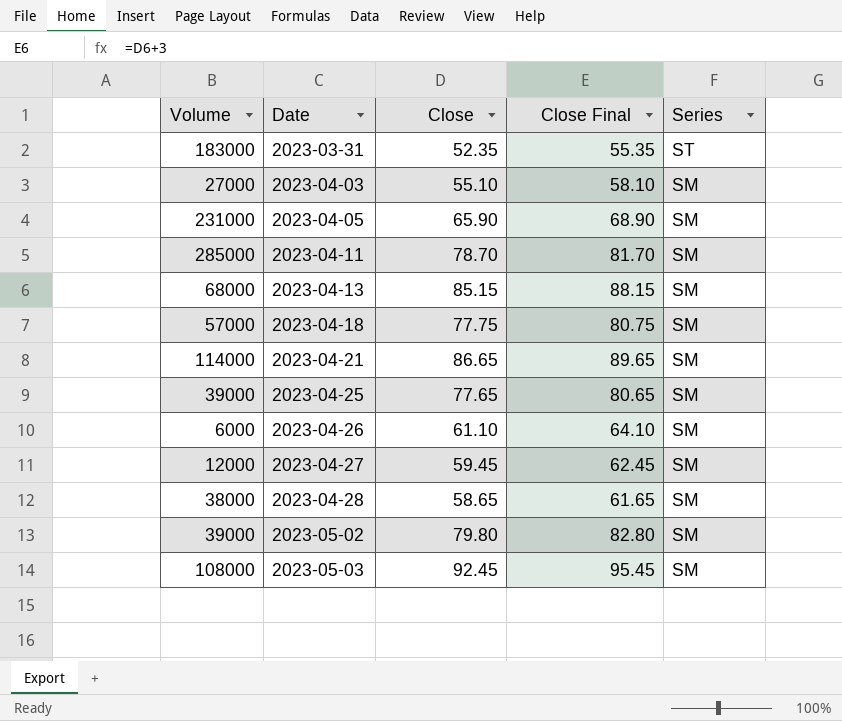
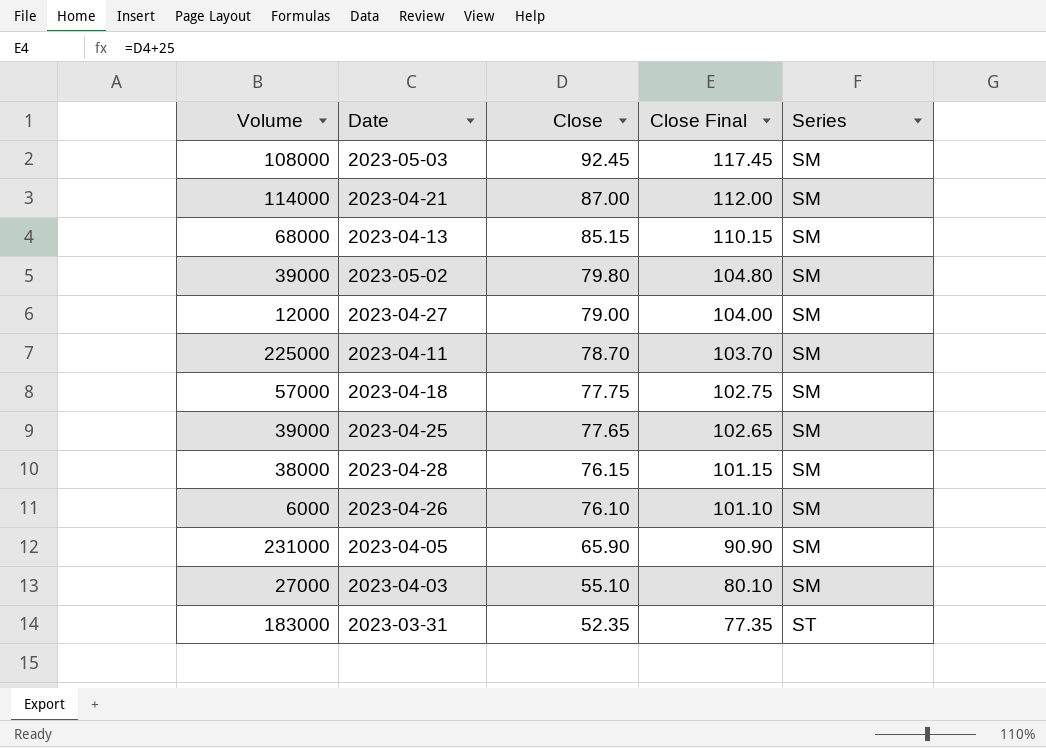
row order: Date ascending -> Close descending
column Close Final | formula: [Close] + 3 -> [Close] + 25
2023-04-21 | Close: 86.65 -> 87.00
2023-04-27 | Close: 59.45 -> 79.00
2023-04-11 | Volume: 285000 -> 225000
2023-04-28 | Close: 58.65 -> 76.15
2023-04-26 | Close: 61.10 -> 76.10

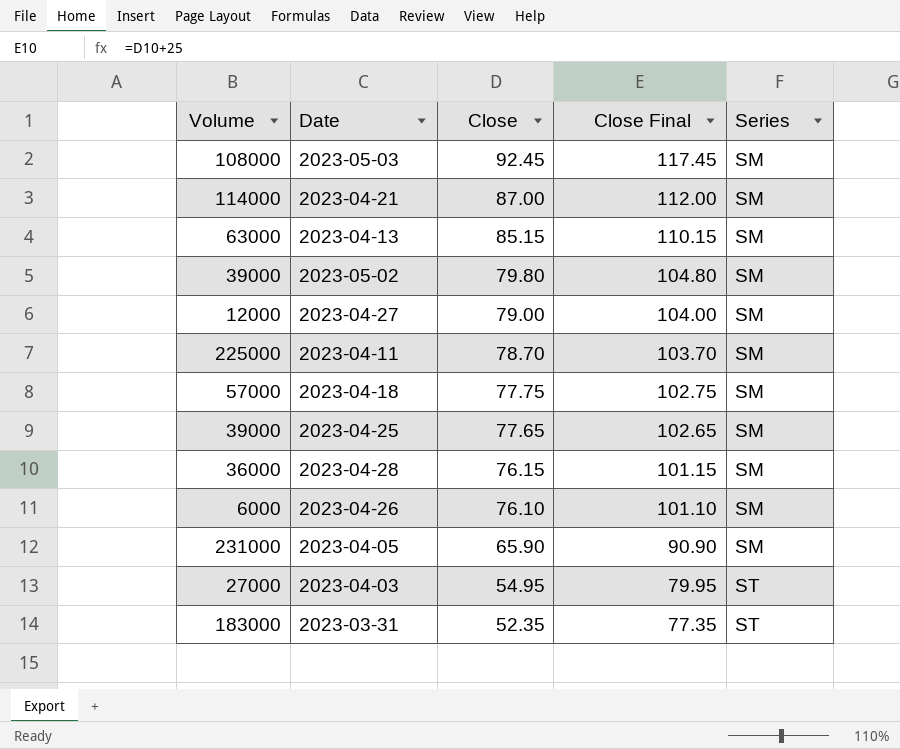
2023-04-13 | Volume: 68000 -> 63000
2023-04-28 | Volume: 38000 -> 36000
2023-04-03 | Close: 55.10 -> 54.95
2023-04-03 | Close Final: 80.10 -> 79.95
2023-04-03 | Series: SM -> ST

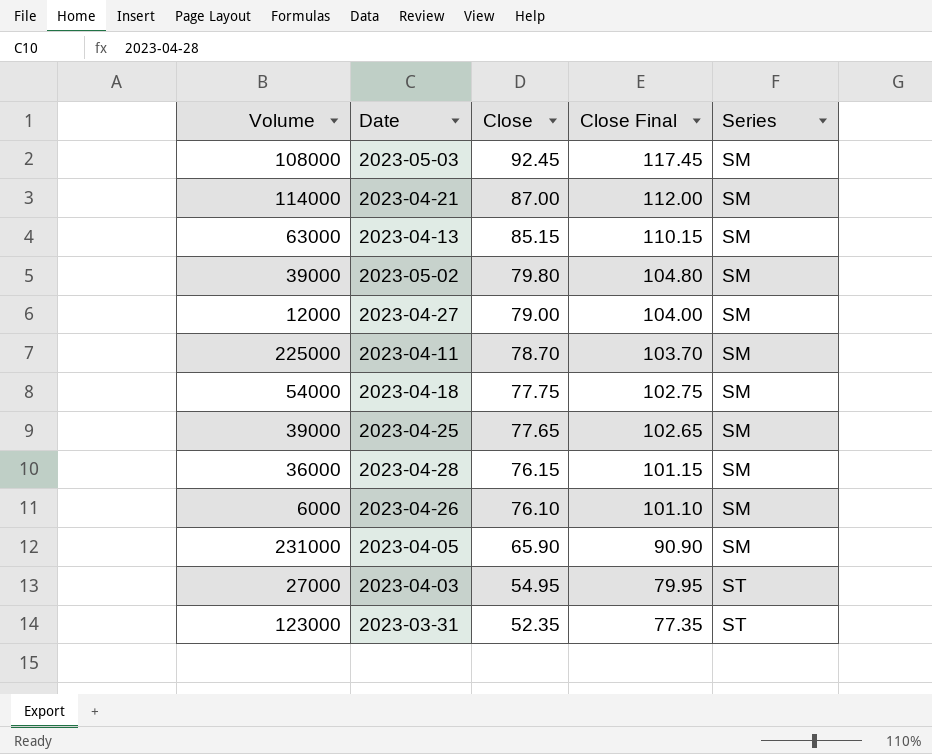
2023-04-18 | Volume: 57000 -> 54000
2023-03-31 | Volume: 183000 -> 123000

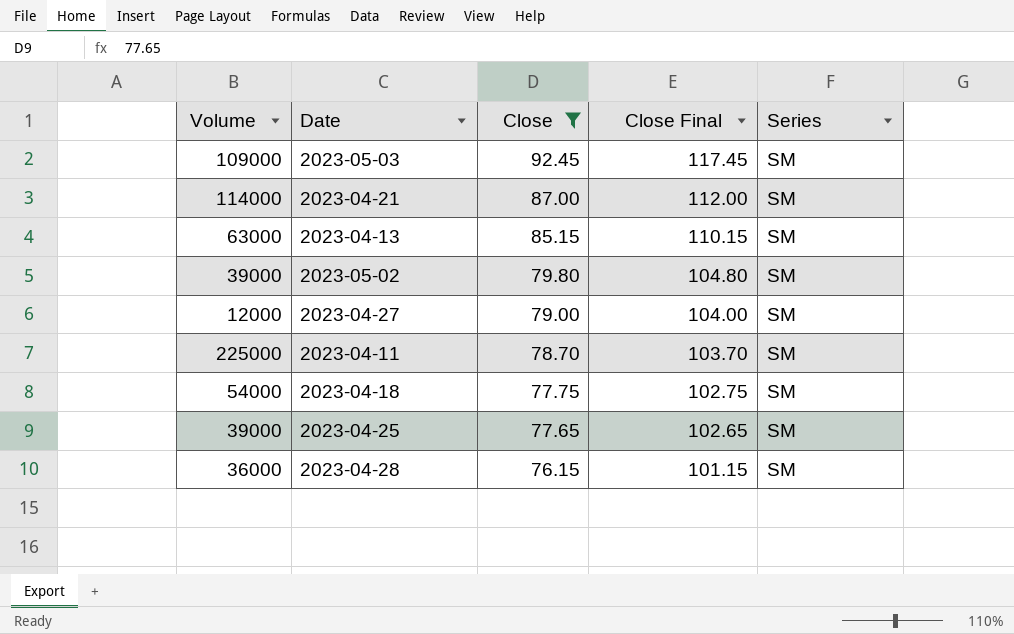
filter: none -> Close >= 76.15
2023-05-03 | Volume: 108000 -> 109000

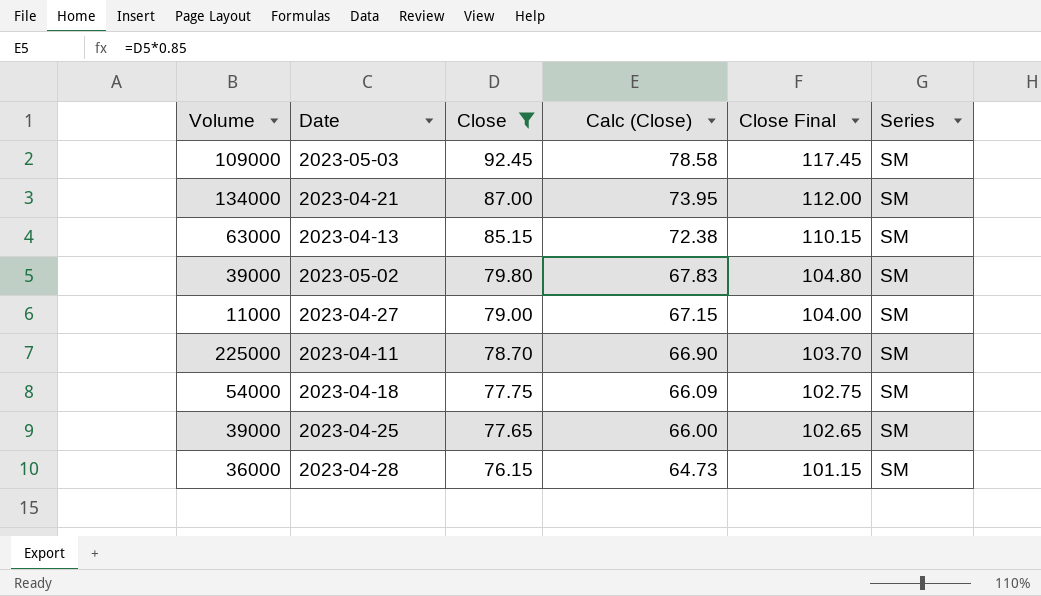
column Calc (Close) | formula: none -> [Close] * 0.85
2023-04-21 | Volume: 114000 -> 134000
2023-04-27 | Volume: 12000 -> 11000

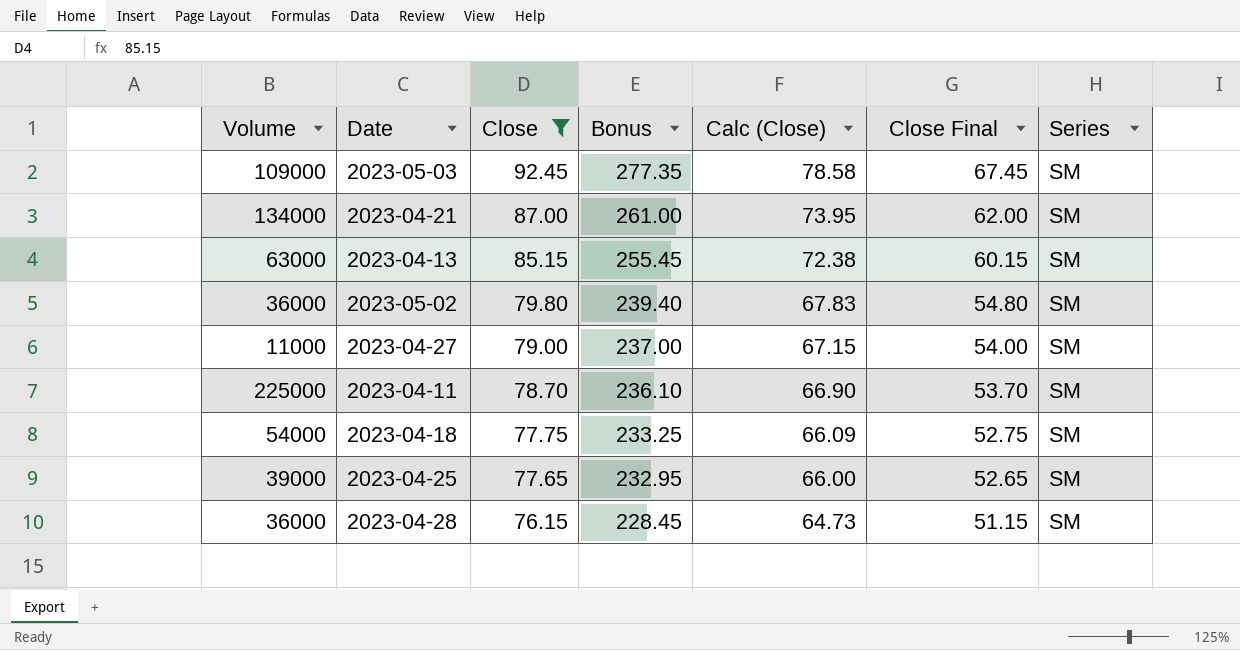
column Bonus | formula: none -> [Close] * 3
column Close Final | formula: [Close] + 25 -> [Close] - 25
2023-05-02 | Volume: 39000 -> 36000

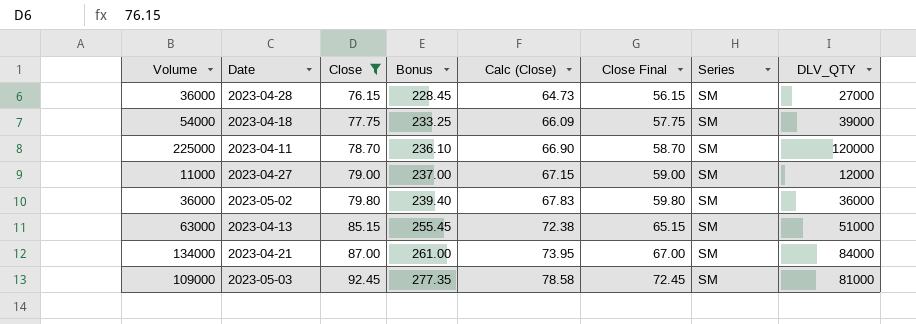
row order: Close descending -> Close ascending
column Close Final | formula: [Close] - 25 -> [Close] - 20
column DLV_QTY | position: none -> 8
row 2023-04-25: 39000 | 77.65 | 232.95 | 66.00 | 52.65 | SM -> none

